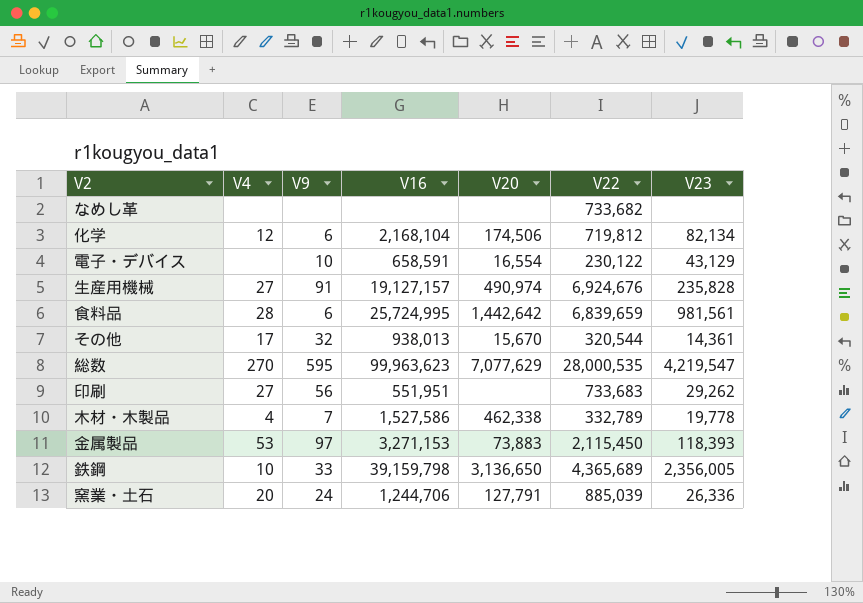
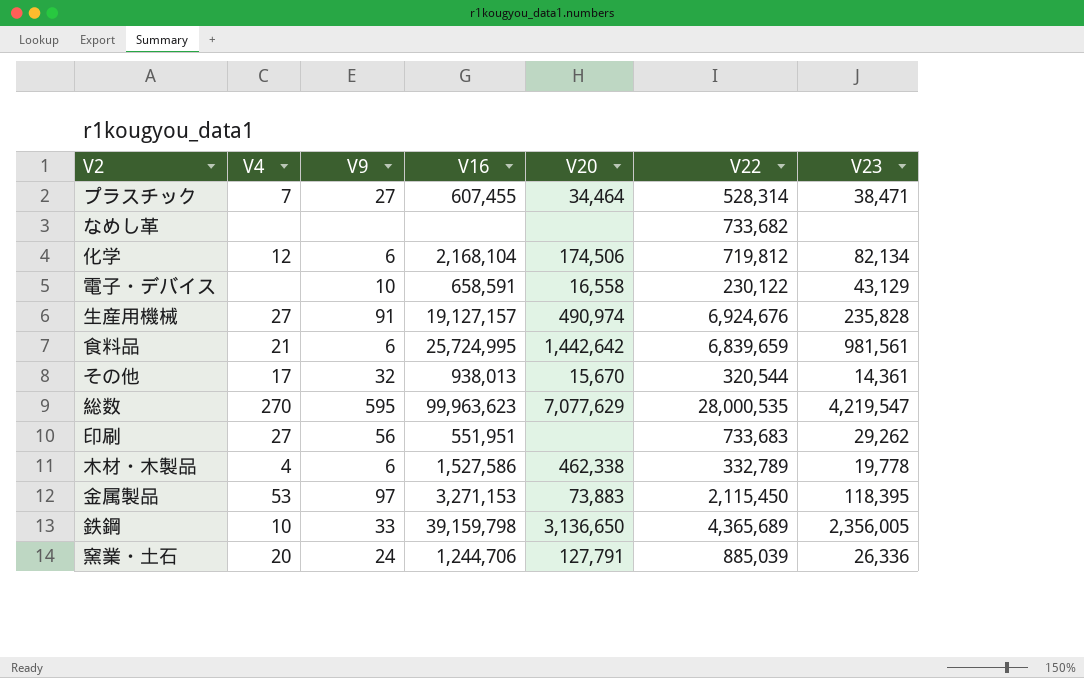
row プラスチック: none -> 7 | 27 | 607,455 | 34,464 | 528,314 | 38,471
電子・デバイス | V20: 16,554 -> 16,558
食料品 | V4: 28 -> 21
木材・木製品 | V9: 7 -> 6
金属製品 | V23: 118,393 -> 118,395

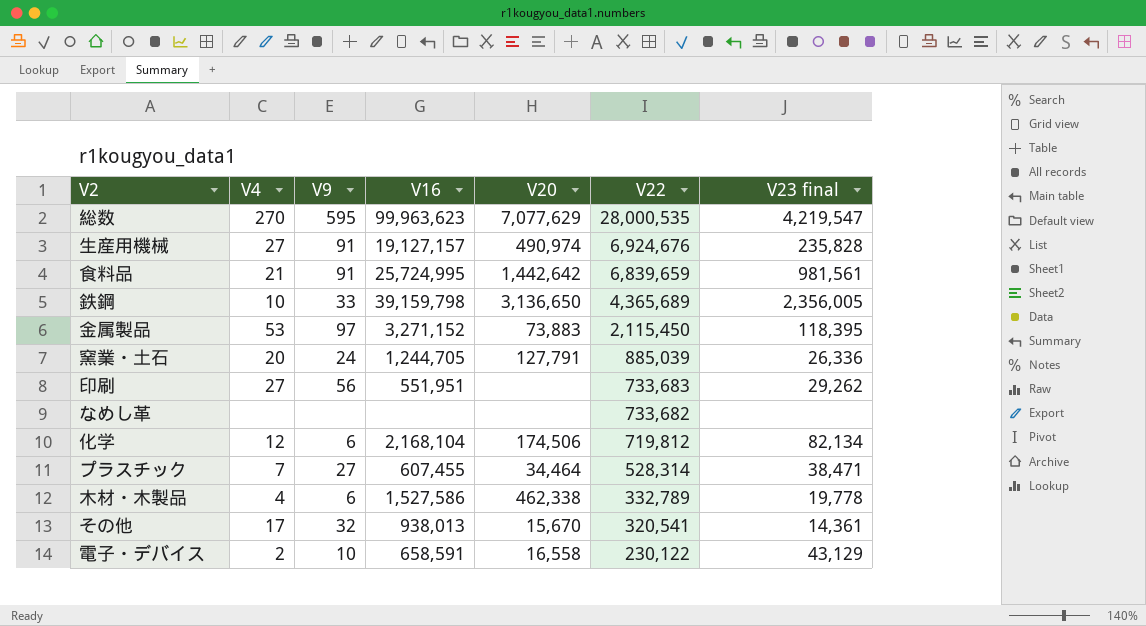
row order: none -> V22 descending
column name: V23 -> V23 final
食料品 | V9: 6 -> 91
金属製品 | V16: 3,271,153 -> 3,271,152
窯業・土石 | V16: 1,244,706 -> 1,244,705
その他 | V22: 320,544 -> 320,541
電子・デバイス | V4: none -> 2

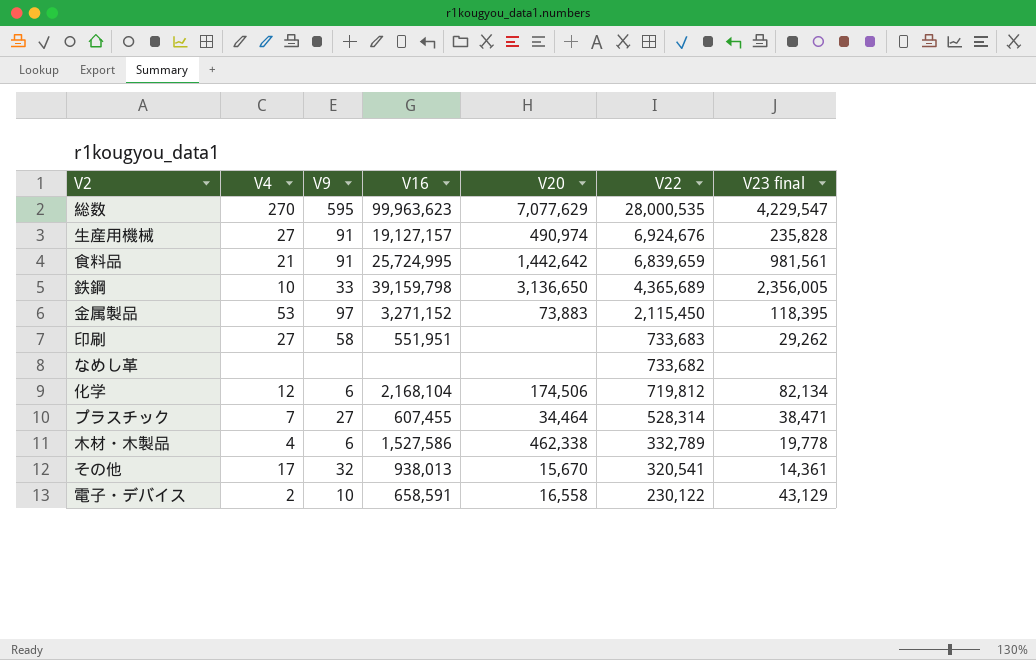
row 窯業・土石: 20 | 24 | 1,244,705 | 127,791 | 885,039 | 26,336 -> none
総数 | V23 final: 4,219,547 -> 4,229,547
印刷 | V9: 56 -> 58

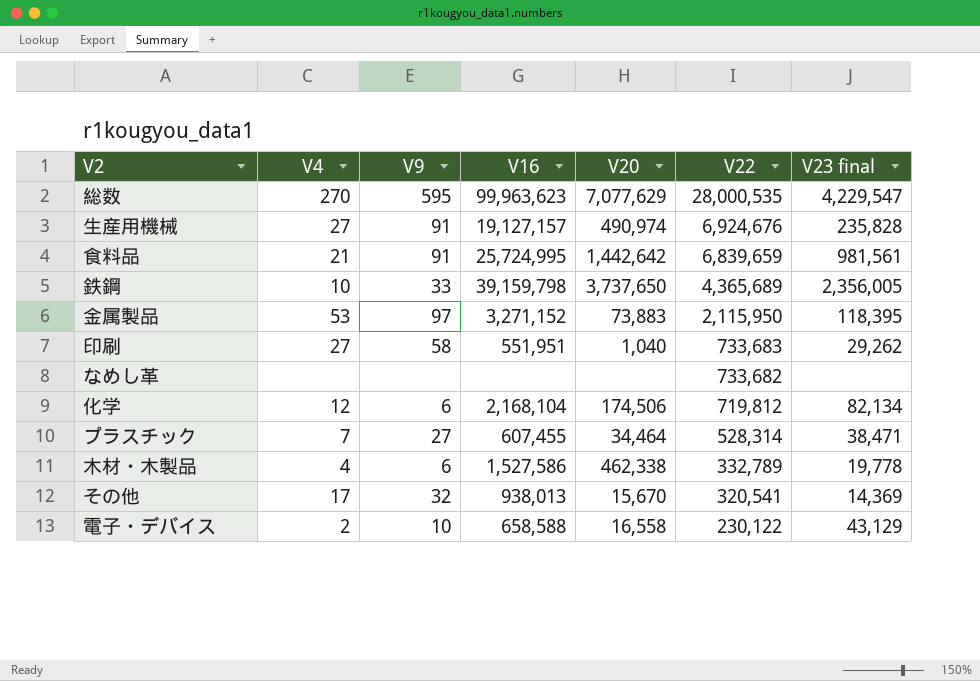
鉄鋼 | V20: 3,136,650 -> 3,737,650
金属製品 | V22: 2,115,450 -> 2,115,950
印刷 | V20: none -> 1,040
その他 | V23 final: 14,361 -> 14,369
電子・デバイス | V16: 658,591 -> 658,588

